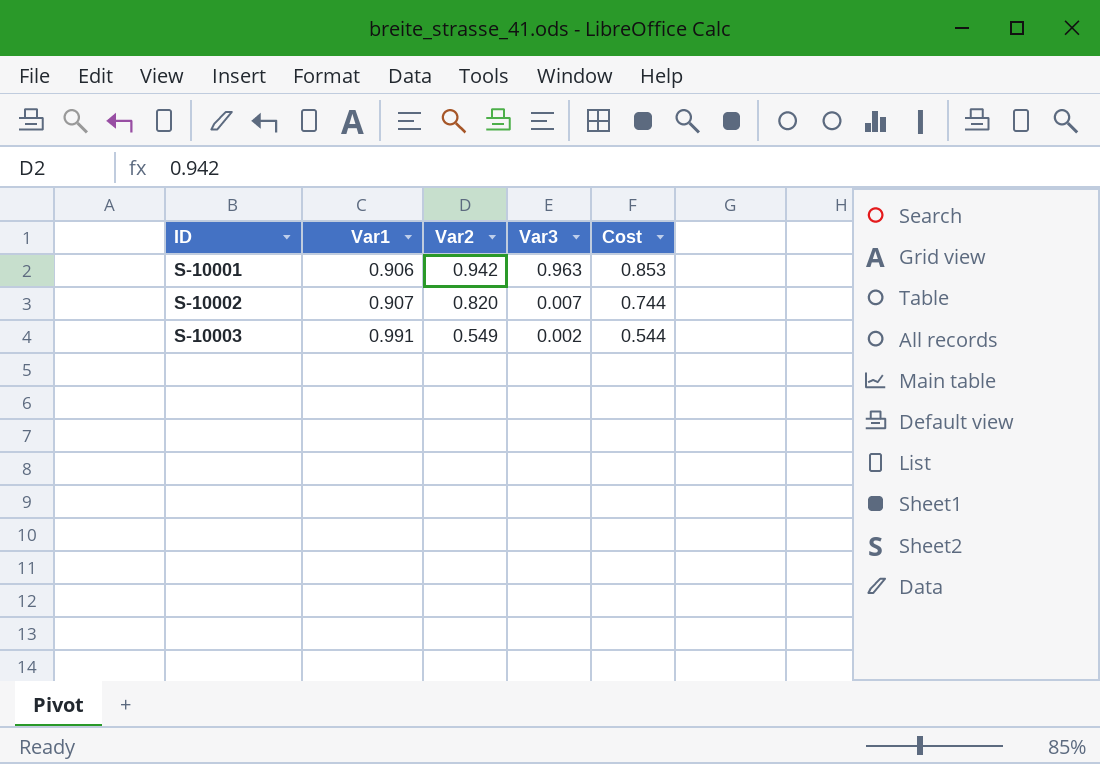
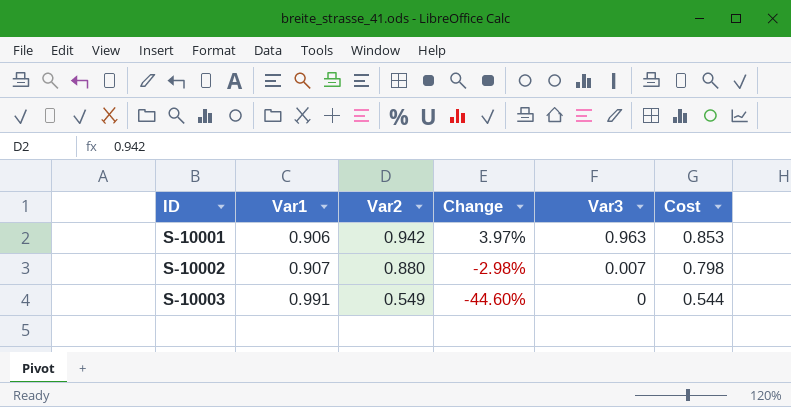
column Change | formula: none -> ([Var2] - [Var1]) / [Var1]
S-10002 | Var2: 0.820 -> 0.880
S-10002 | Cost: 0.744 -> 0.798
S-10003 | Var3: 0.002 -> 0

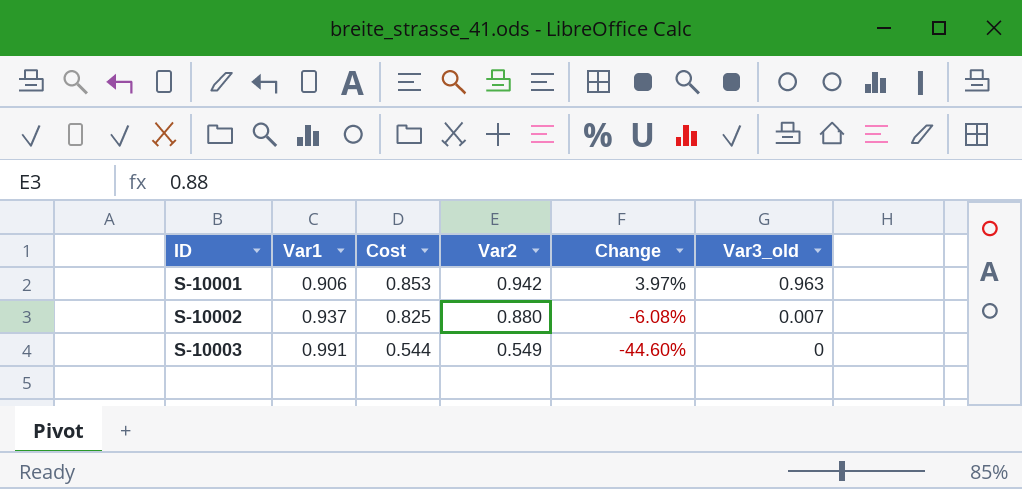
column Cost | position: 6 -> 3
column name: Var3 -> Var3_old
S-10002 | Var1: 0.907 -> 0.937
S-10002 | Cost: 0.798 -> 0.825
S-10002 | Change: -2.98% -> -6.08%

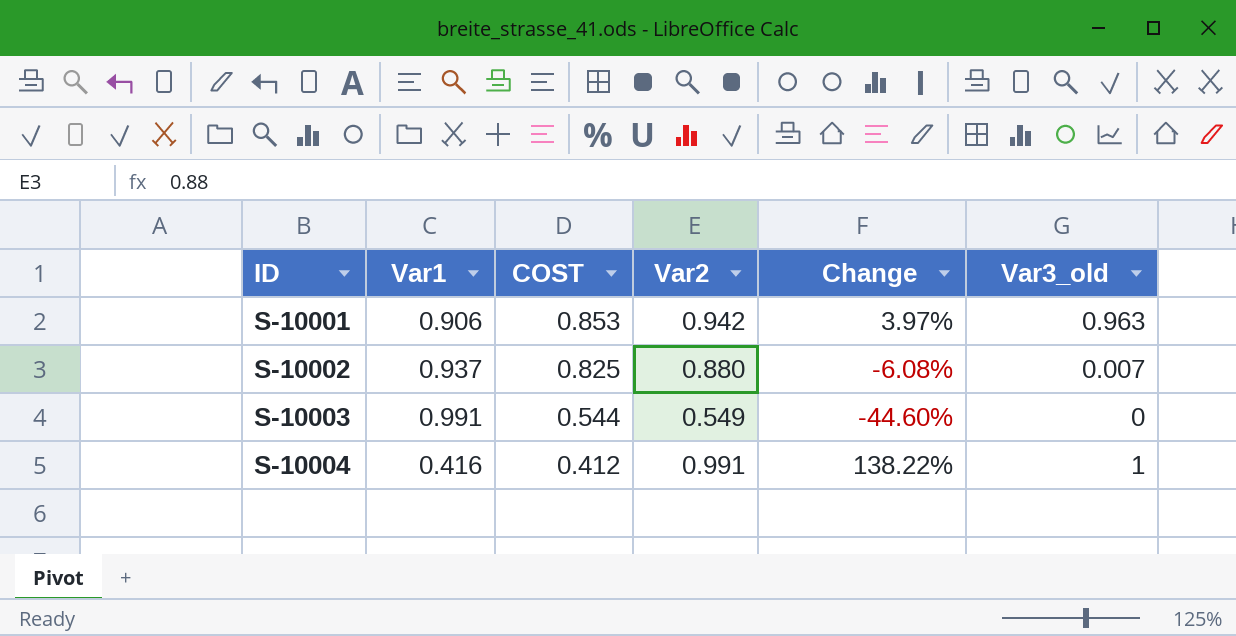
column name: Cost -> COST
row S-10004: none -> 0.416 | 0.412 | 0.991 | 138.22% | 1

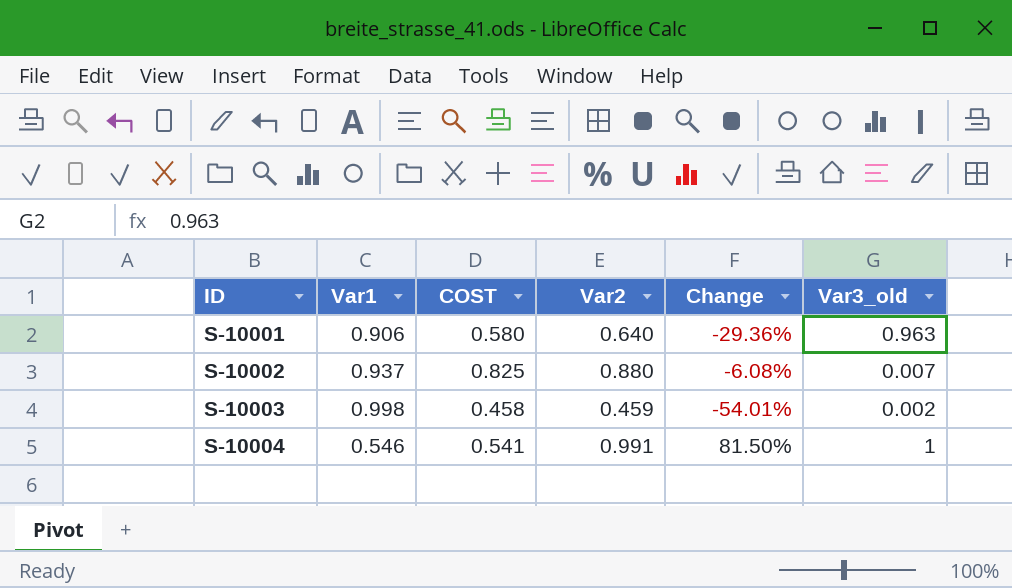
S-10001 | COST: 0.853 -> 0.580
S-10001 | Var2: 0.942 -> 0.640
S-10001 | Change: 3.97% -> -29.36%
S-10003 | Var1: 0.991 -> 0.998
S-10003 | COST: 0.544 -> 0.458
S-10003 | Var2: 0.549 -> 0.459
S-10003 | Change: -44.60% -> -54.01%
S-10003 | Var3_old: 0 -> 0.002
S-10004 | Var1: 0.416 -> 0.546
S-10004 | COST: 0.412 -> 0.541
S-10004 | Change: 138.22% -> 81.50%

